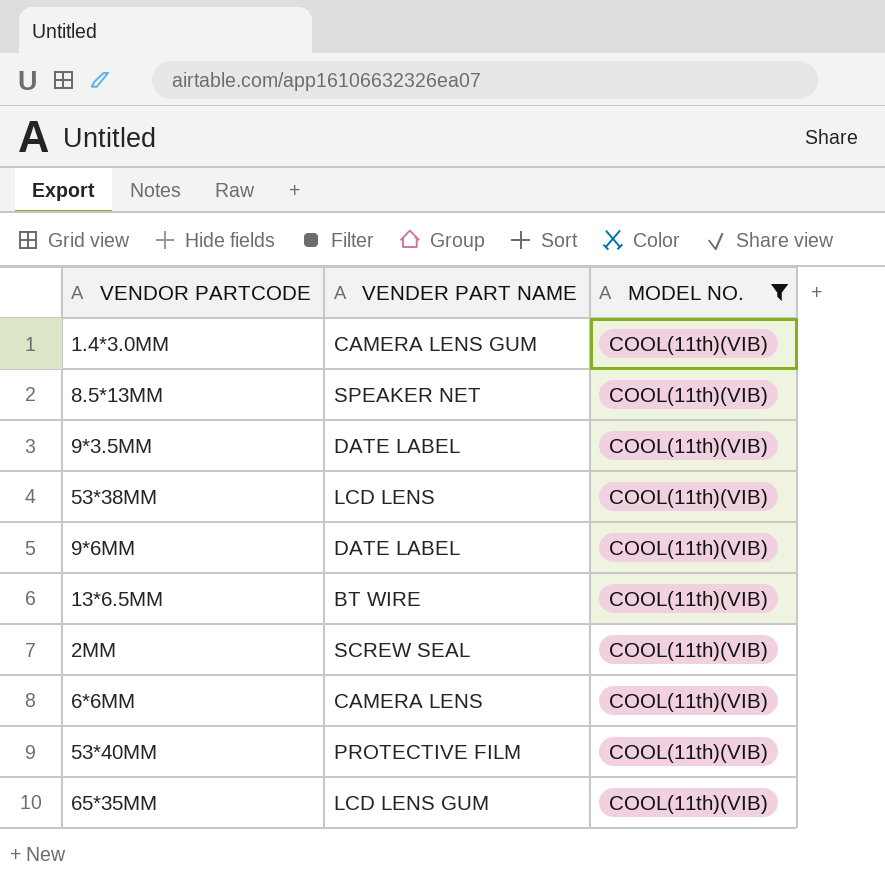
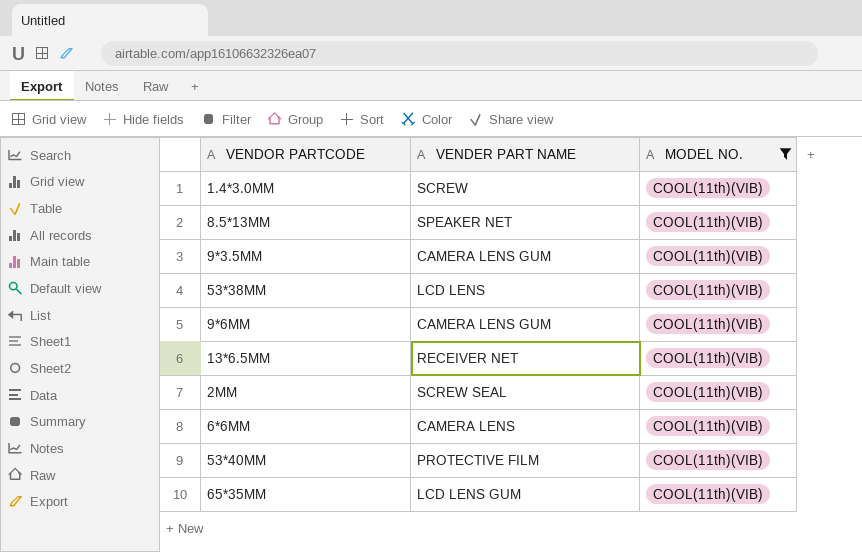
1.4*3.0MM | VENDER PART NAME: CAMERA LENS GUM -> SCREW
9*3.5MM | VENDER PART NAME: DATE LABEL -> CAMERA LENS GUM
9*6MM | VENDER PART NAME: DATE LABEL -> CAMERA LENS GUM
13*6.5MM | VENDER PART NAME: BT WIRE -> RECEIVER NET

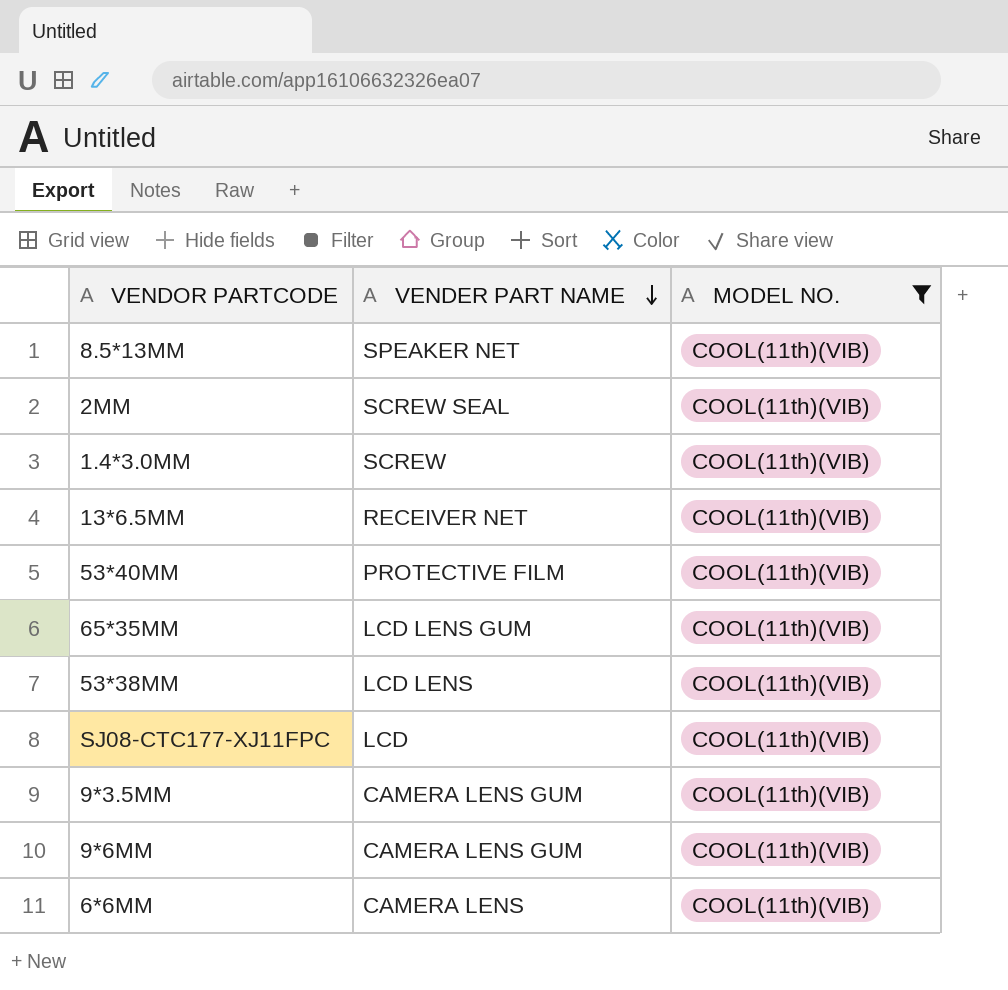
row order: none -> VENDER PART NAME descending
row SJ08-CTC177-XJ11FPC: none -> LCD | COOL(11th)(VIB)

